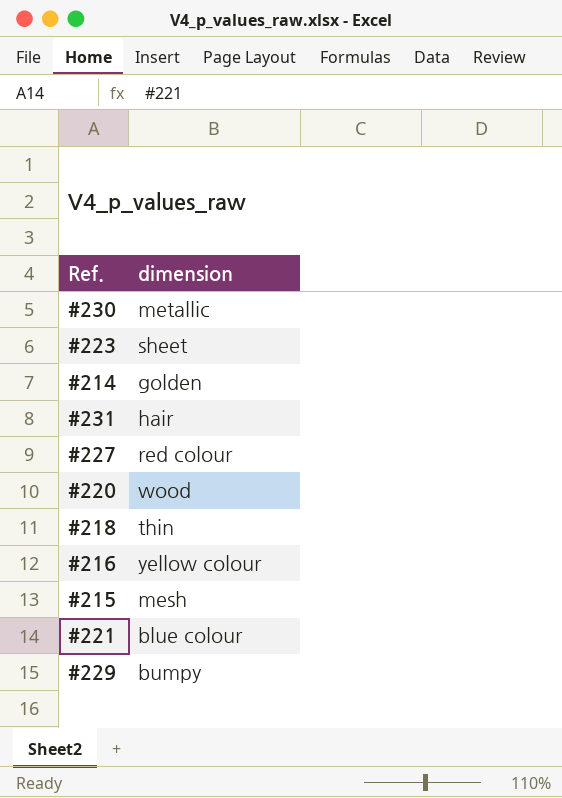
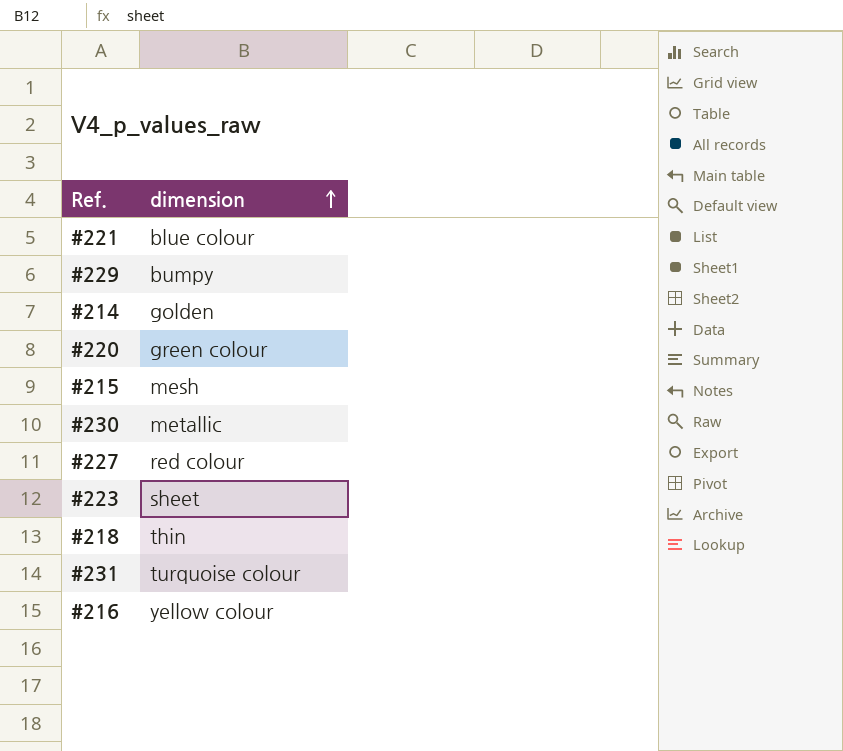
row order: none -> dimension ascending
#220 | dimension: wood -> green colour
#231 | dimension: hair -> turquoise colour

